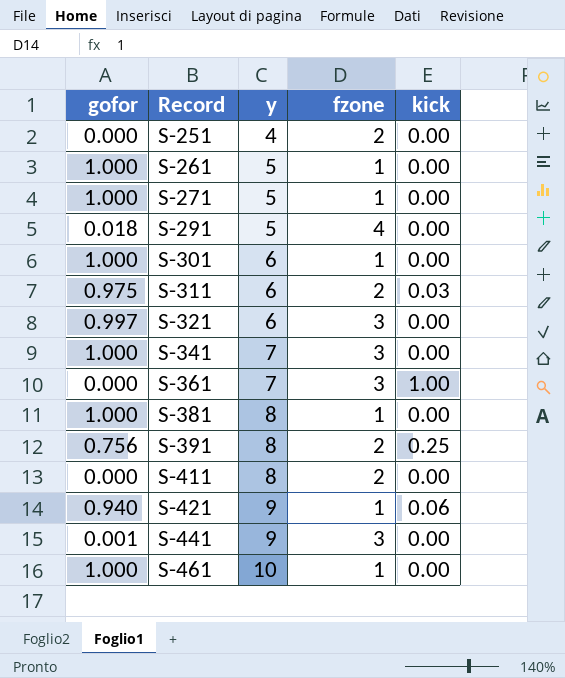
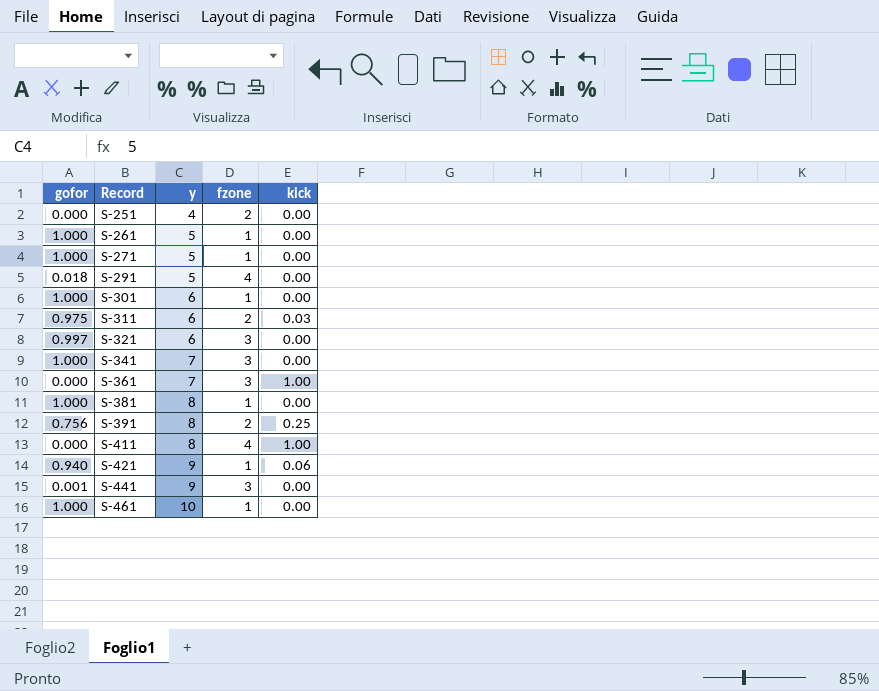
S-411 | fzone: 2 -> 4
S-411 | kick: 0.00 -> 1.00

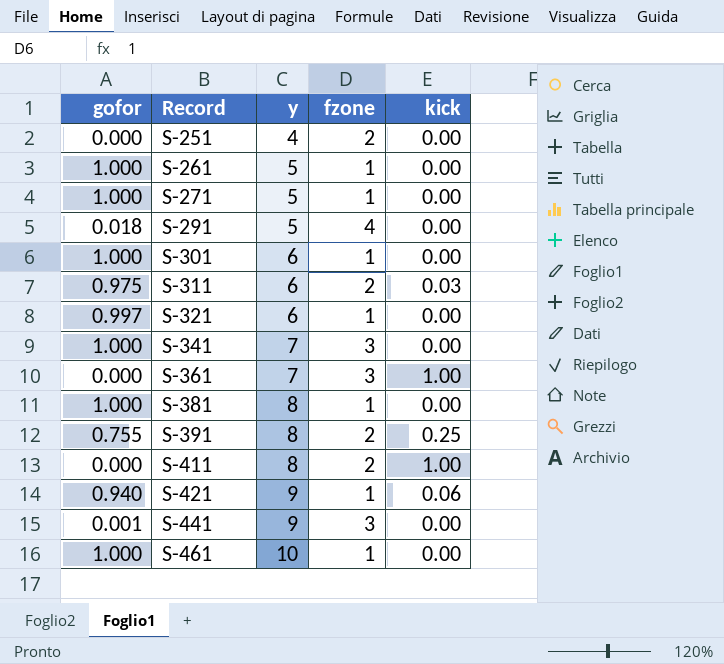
S-321 | fzone: 3 -> 1
S-391 | gofor: 0.756 -> 0.755
S-411 | fzone: 4 -> 2

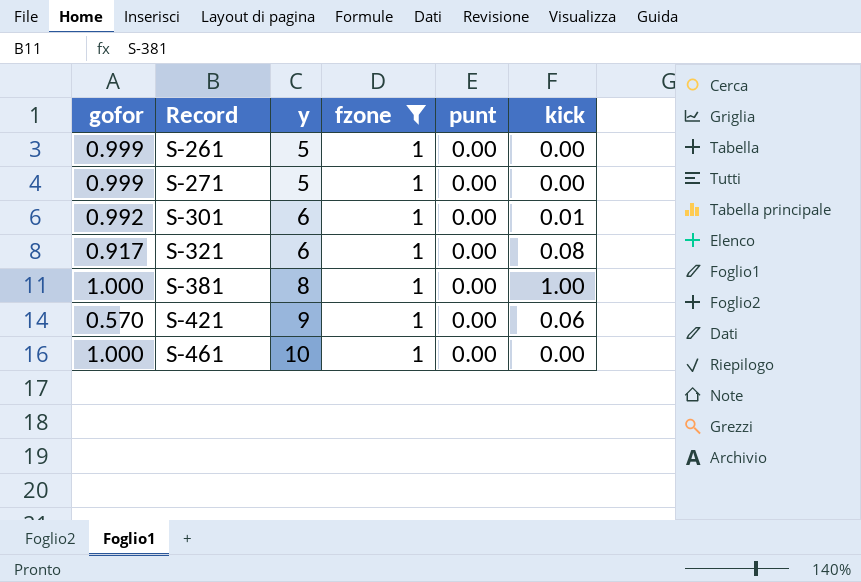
filter: none -> fzone = 1
column punt | position: none -> 5
S-261 | gofor: 1.000 -> 0.999
S-271 | gofor: 1.000 -> 0.999
S-301 | gofor: 1.000 -> 0.992
S-301 | kick: 0.00 -> 0.01
S-321 | gofor: 0.997 -> 0.917
S-321 | kick: 0.00 -> 0.08
S-381 | kick: 0.00 -> 1.00
S-421 | gofor: 0.940 -> 0.570

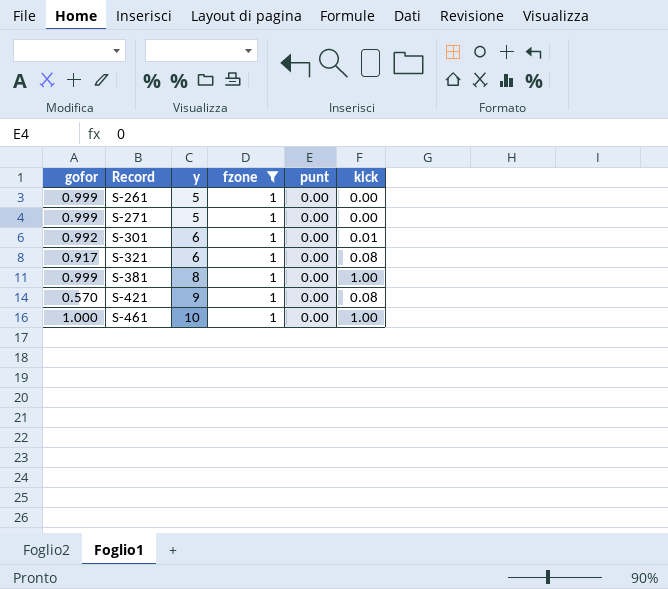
S-381 | gofor: 1.000 -> 0.999
S-421 | kick: 0.06 -> 0.08
S-461 | kick: 0.00 -> 1.00

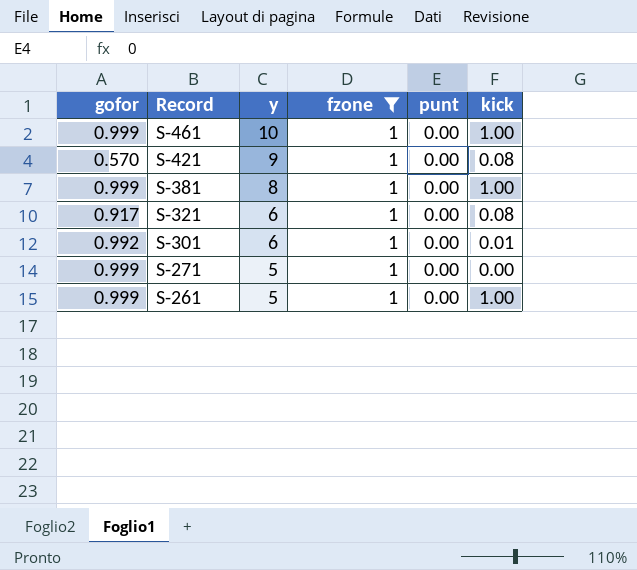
row order: Record ascending -> Record descending
S-461 | gofor: 1.000 -> 0.999
S-261 | kick: 0.00 -> 1.00

